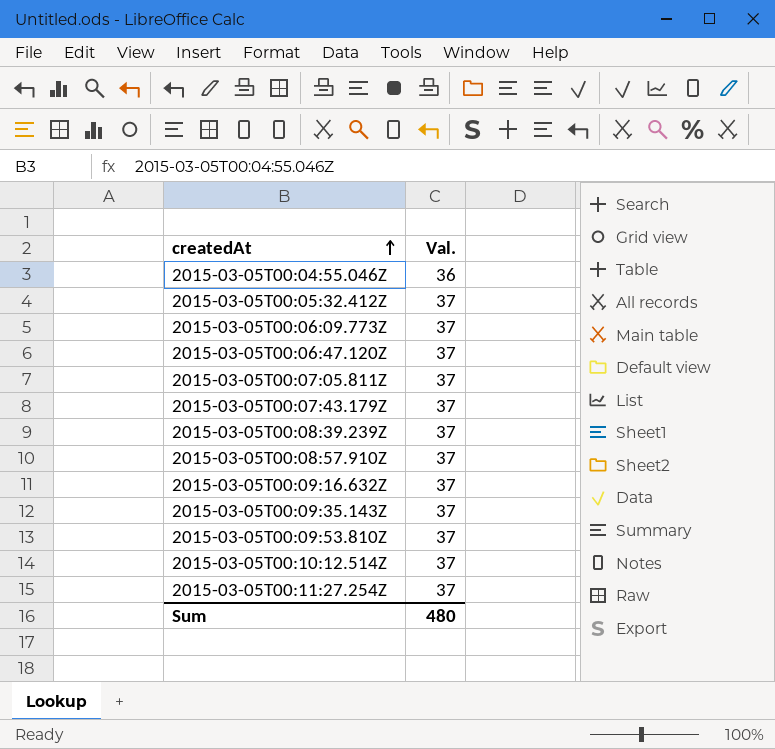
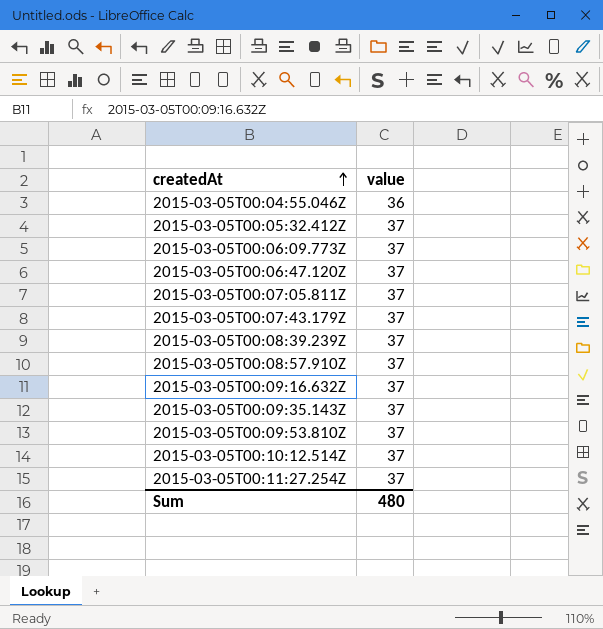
column name: Val. -> value

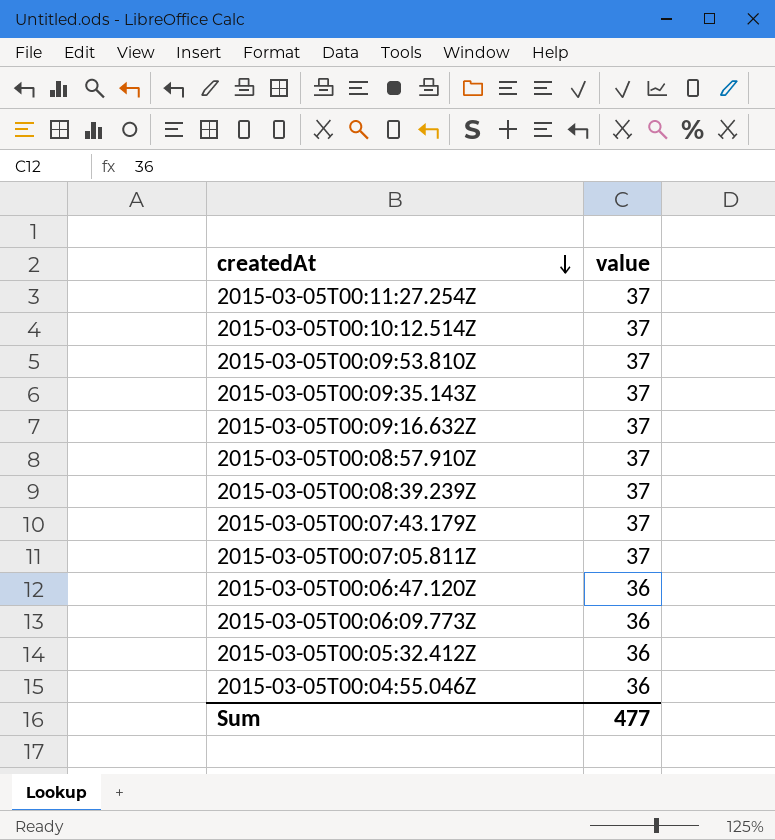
row order: createdAt ascending -> createdAt descending
2015-03-05T00:06:47.120Z | value: 37 -> 36
2015-03-05T00:06:09.773Z | value: 37 -> 36
2015-03-05T00:05:32.412Z | value: 37 -> 36
Sum | value: 480 -> 477

